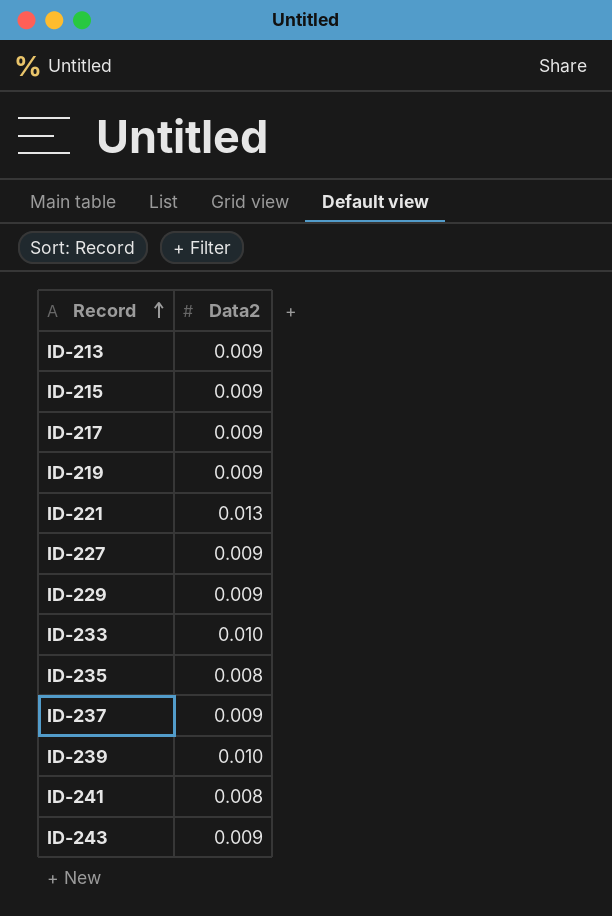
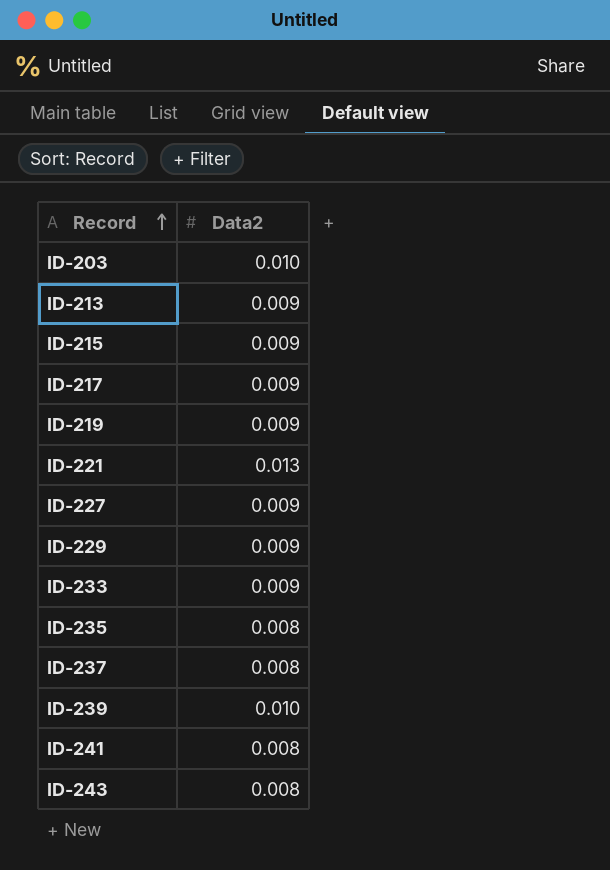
row ID-203: none -> 0.010
ID-233 | Data2: 0.010 -> 0.009
ID-237 | Data2: 0.009 -> 0.008
ID-243 | Data2: 0.009 -> 0.008

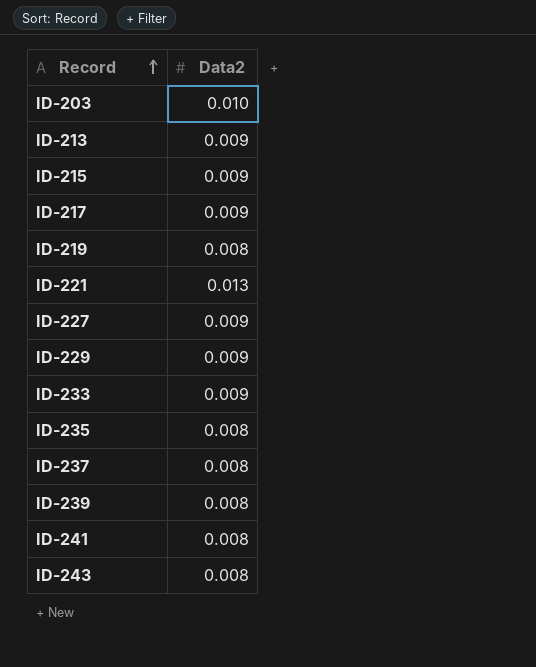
ID-219 | Data2: 0.009 -> 0.008
ID-239 | Data2: 0.010 -> 0.008

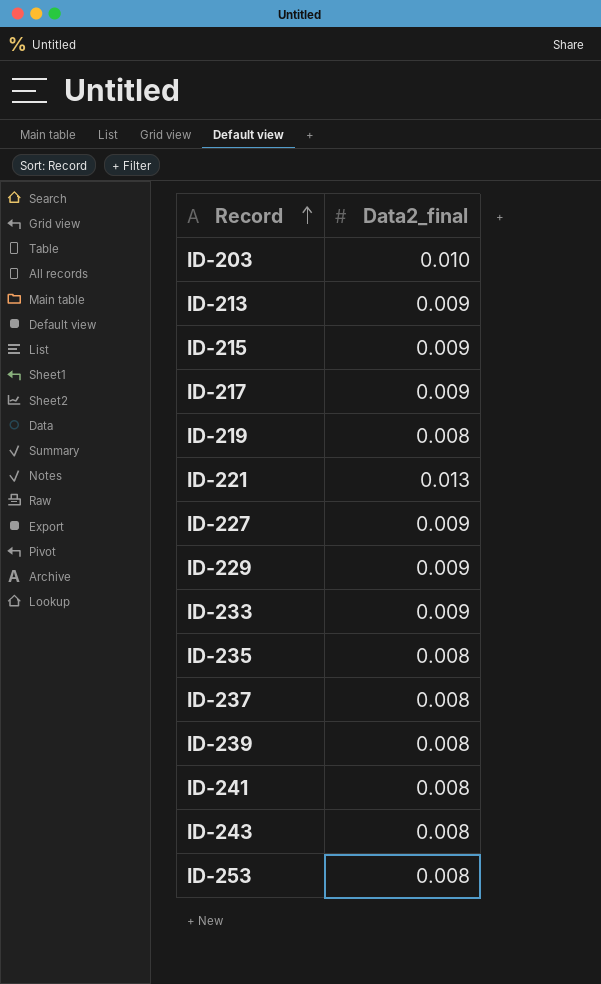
column name: Data2 -> Data2_final
row ID-253: none -> 0.008

